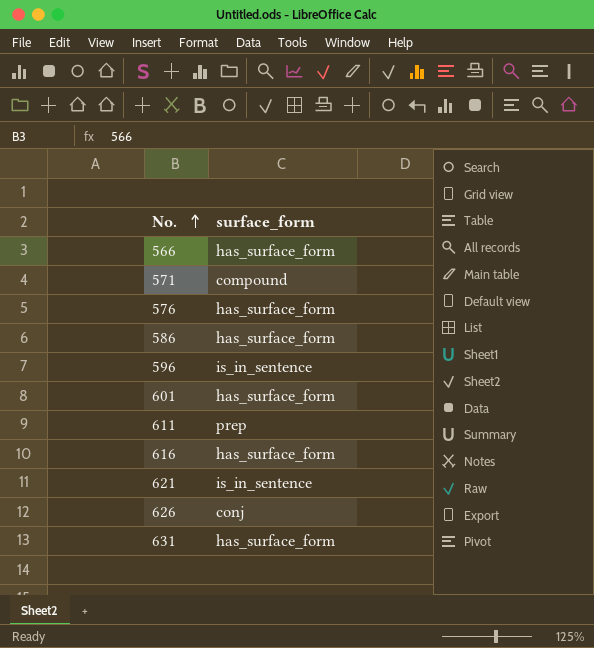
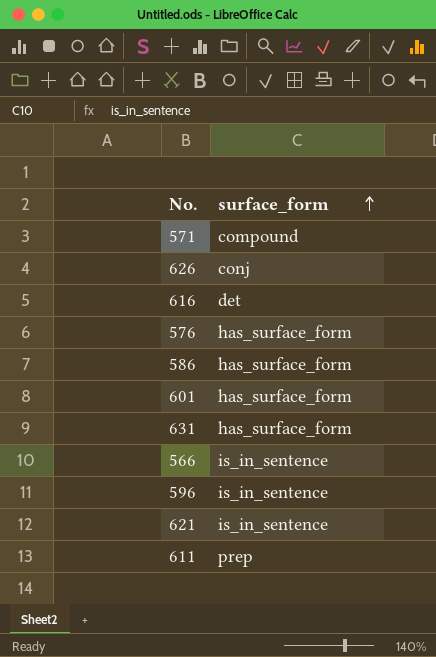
row order: No. ascending -> surface_form ascending
616 | surface_form: has_surface_form -> det
566 | surface_form: has_surface_form -> is_in_sentence

